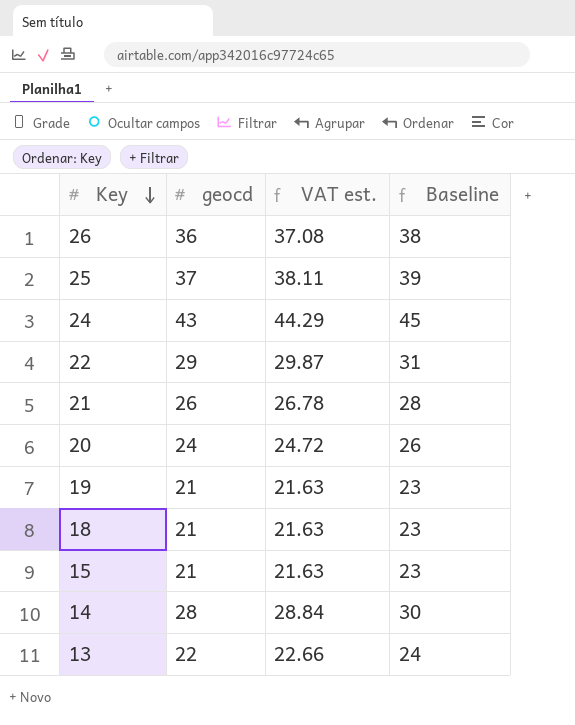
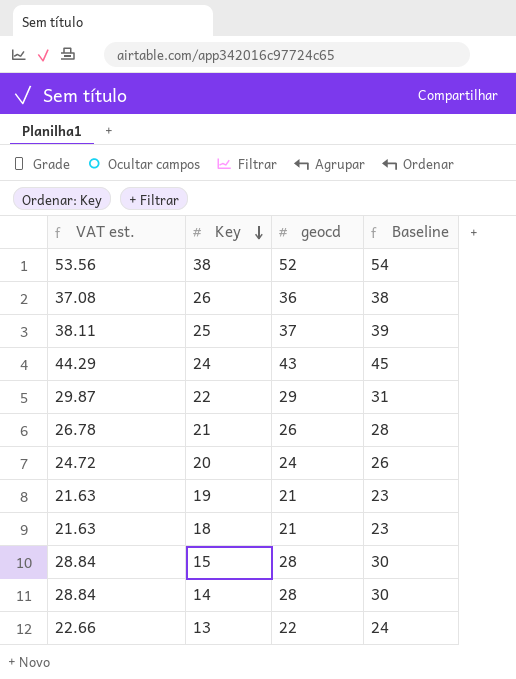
column VAT est. | position: 3 -> 1
row 38: none -> 53.56 | 52 | 54
15 | VAT est.: 21.63 -> 28.84
15 | geocd: 21 -> 28
15 | Baseline: 23 -> 30

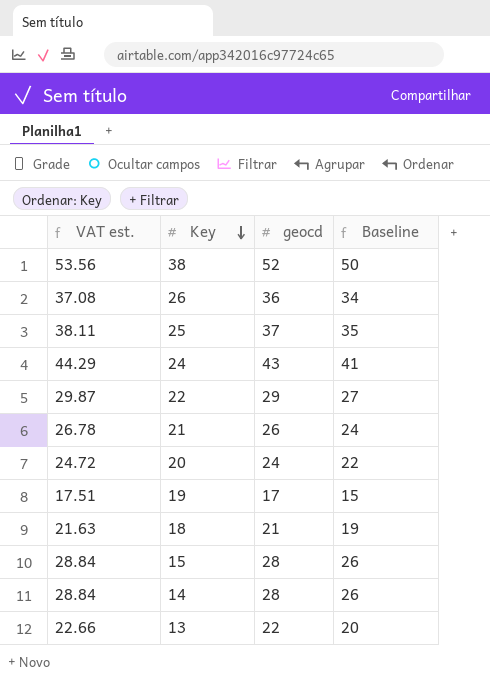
column Baseline | formula: [geocd] + 2 -> [geocd] - 2
19 | VAT est.: 21.63 -> 17.51
19 | geocd: 21 -> 17

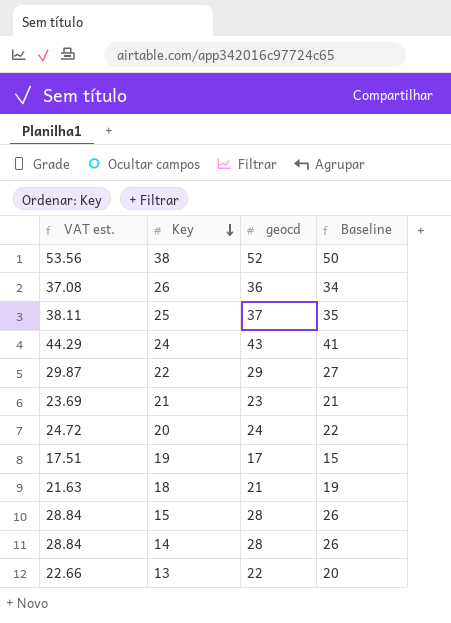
21 | VAT est.: 26.78 -> 23.69
21 | geocd: 26 -> 23
21 | Baseline: 24 -> 21

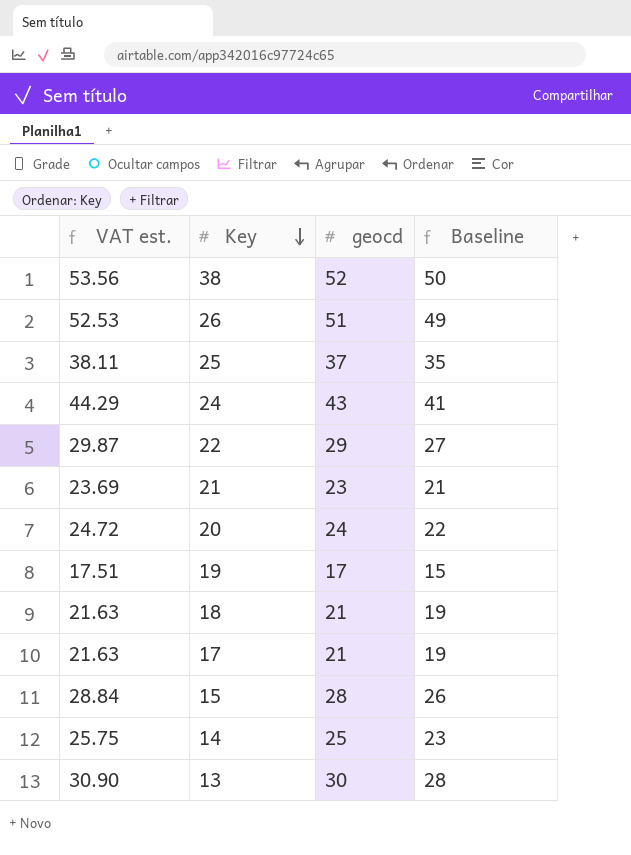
26 | VAT est.: 37.08 -> 52.53
26 | geocd: 36 -> 51
26 | Baseline: 34 -> 49
row 17: none -> 21.63 | 21 | 19
14 | VAT est.: 28.84 -> 25.75
14 | geocd: 28 -> 25
14 | Baseline: 26 -> 23
13 | VAT est.: 22.66 -> 30.90
13 | geocd: 22 -> 30
13 | Baseline: 20 -> 28

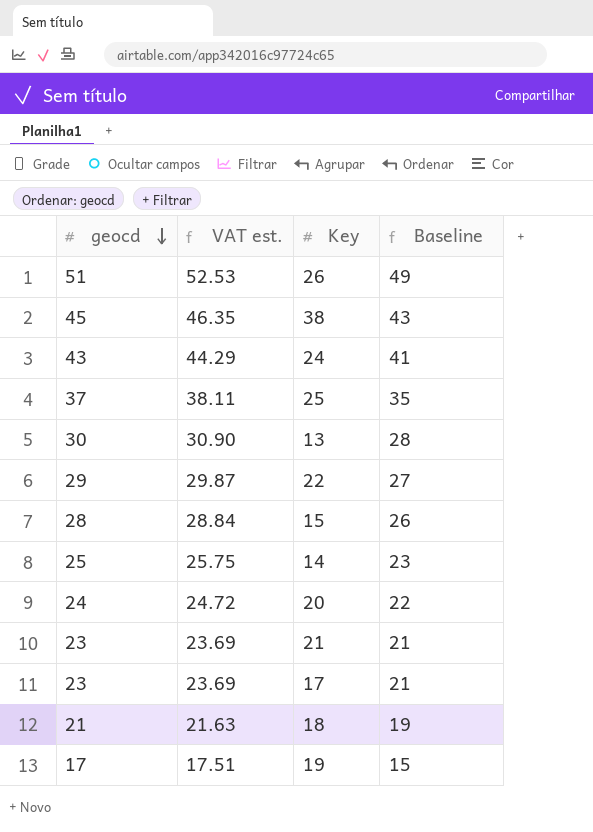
row order: Key descending -> geocd descending
column geocd | position: 3 -> 1
38 | geocd: 52 -> 45
38 | VAT est.: 53.56 -> 46.35
38 | Baseline: 50 -> 43
17 | geocd: 21 -> 23
17 | VAT est.: 21.63 -> 23.69
17 | Baseline: 19 -> 21

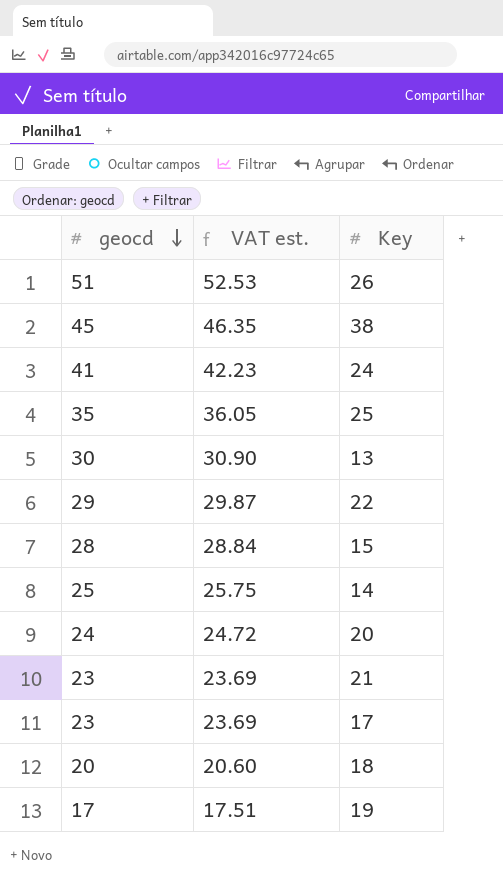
column Baseline | formula: [geocd] - 2 -> none
24 | geocd: 43 -> 41
24 | VAT est.: 44.29 -> 42.23
25 | geocd: 37 -> 35
25 | VAT est.: 38.11 -> 36.05
18 | geocd: 21 -> 20
18 | VAT est.: 21.63 -> 20.60

